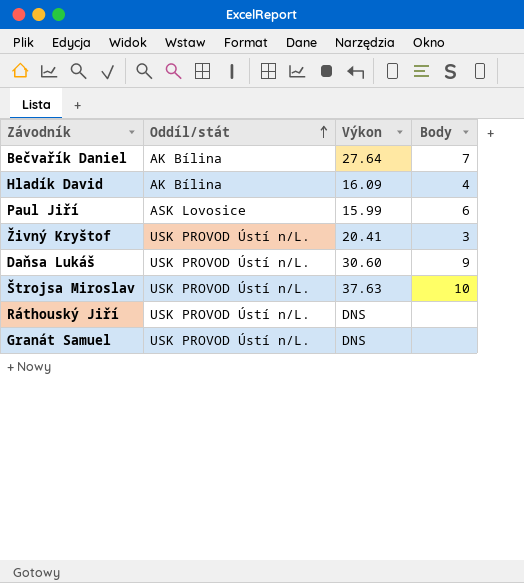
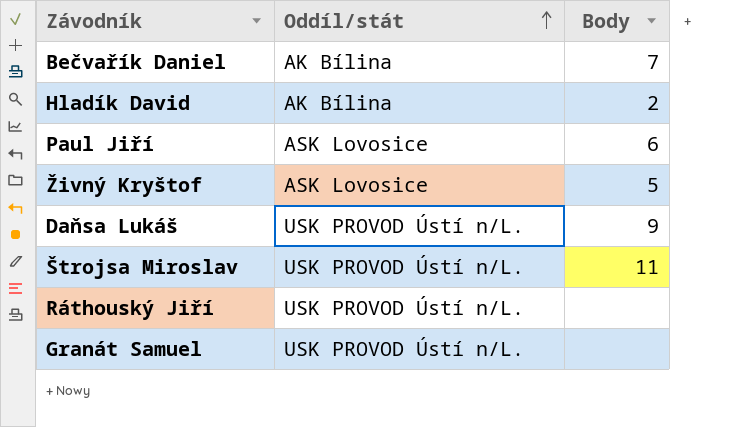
column Výkon | position: 3 -> none
Hladík David | Body: 4 -> 2
Živný Kryštof | Oddíl/stát: USK PROVOD Ústí n/L. -> ASK Lovosice
Živný Kryštof | Body: 3 -> 5
Štrojsa Miroslav | Body: 10 -> 11

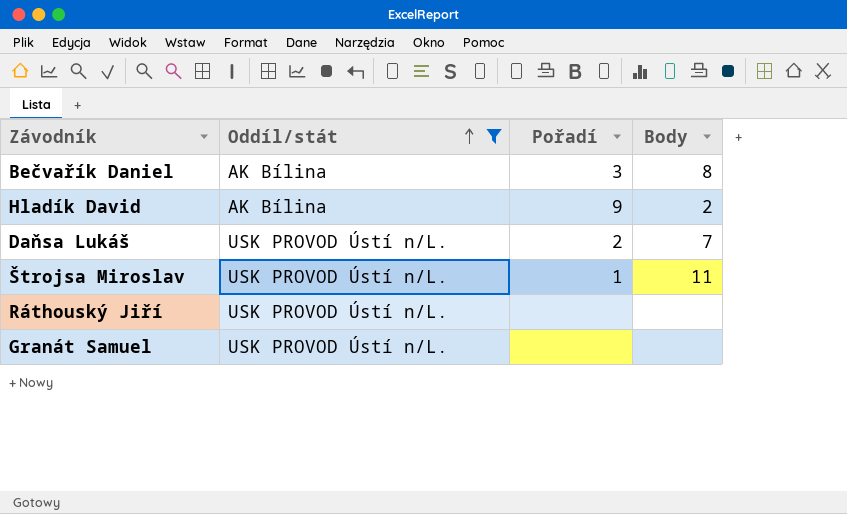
filter: none -> Oddíl/stát != ASK Lovosice
column Pořadí | position: none -> 3
Bečvařík Daniel | Body: 7 -> 8
Daňsa Lukáš | Body: 9 -> 7

